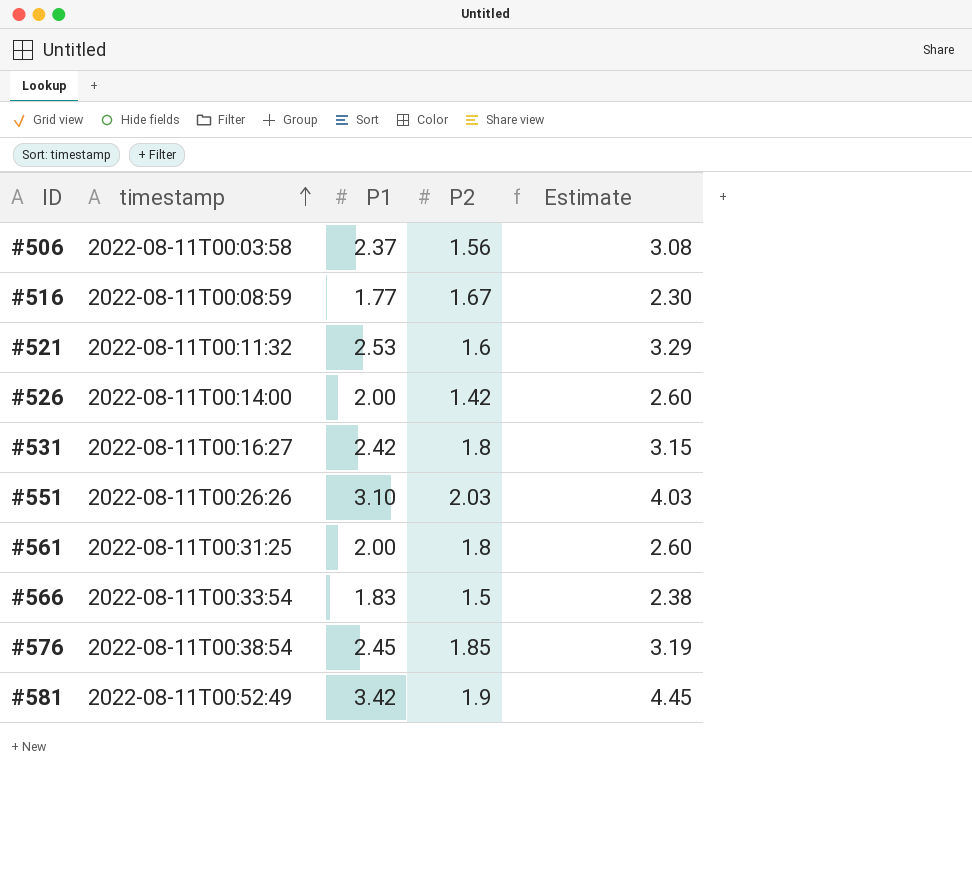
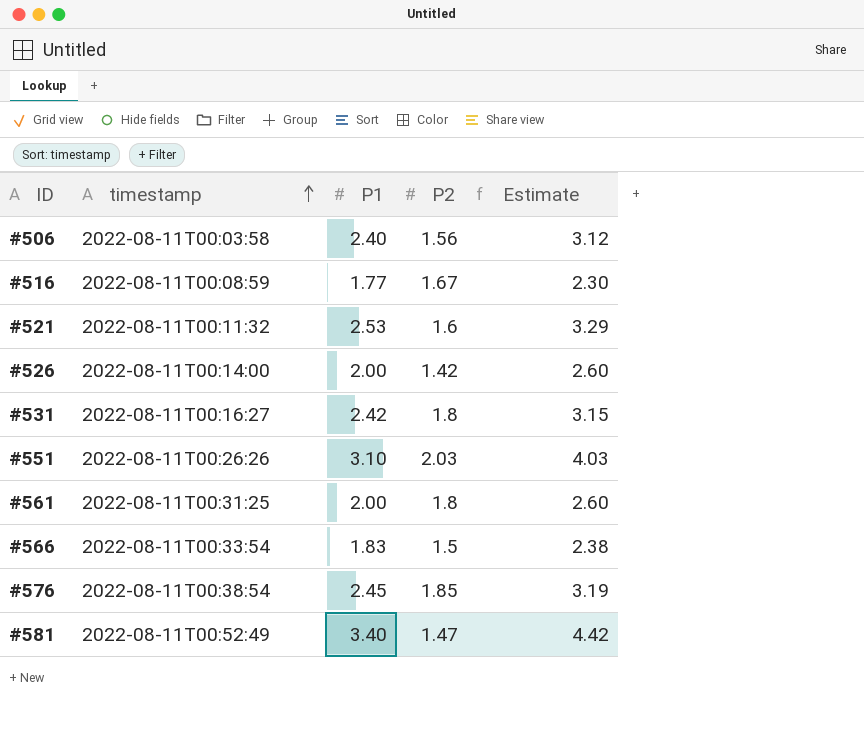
#506 | P1: 2.37 -> 2.40
#506 | Estimate: 3.08 -> 3.12
#581 | P1: 3.42 -> 3.40
#581 | P2: 1.9 -> 1.47
#581 | Estimate: 4.45 -> 4.42

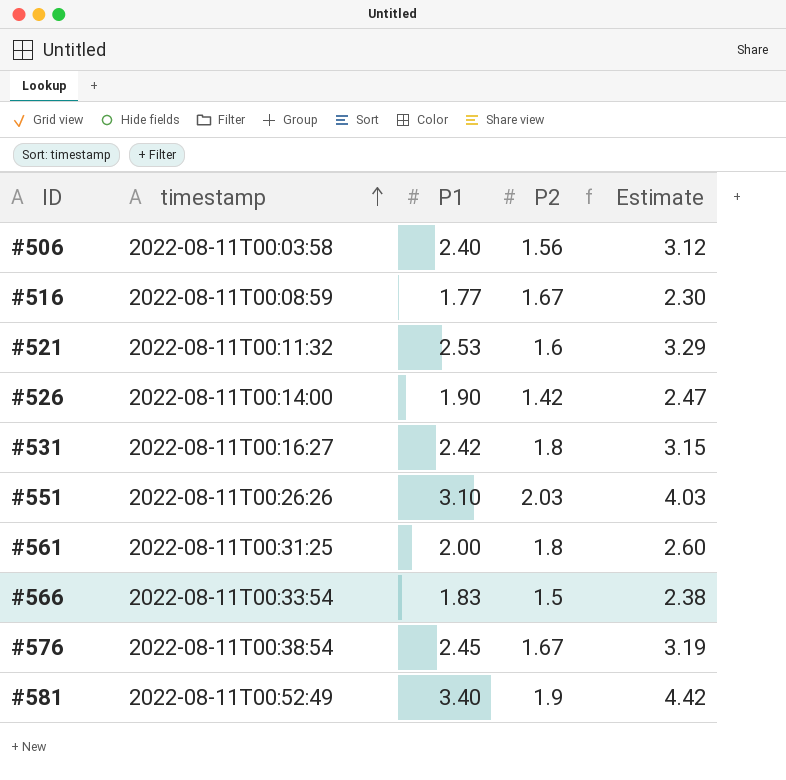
#526 | P1: 2.00 -> 1.90
#526 | Estimate: 2.60 -> 2.47
#576 | P2: 1.85 -> 1.67
#581 | P2: 1.47 -> 1.9

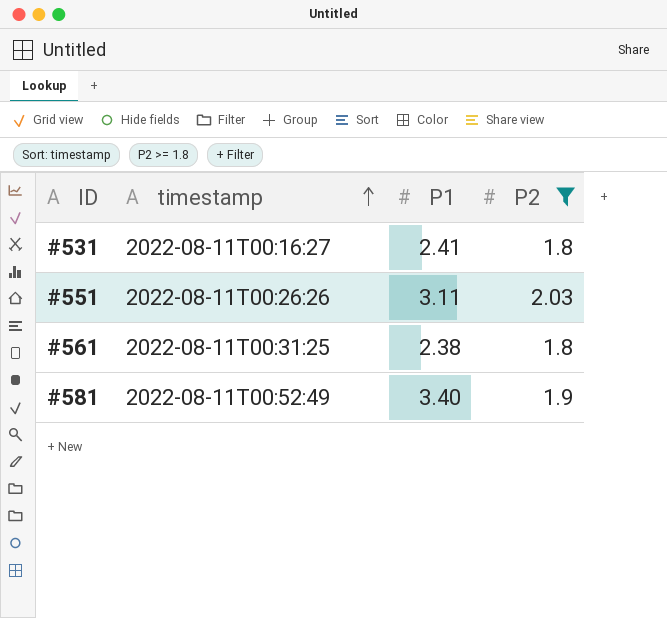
filter: none -> P2 >= 1.8
column Estimate | formula: [P1] * 1.3 -> none
#531 | P1: 2.42 -> 2.41
#551 | P1: 3.10 -> 3.11
#561 | P1: 2.00 -> 2.38

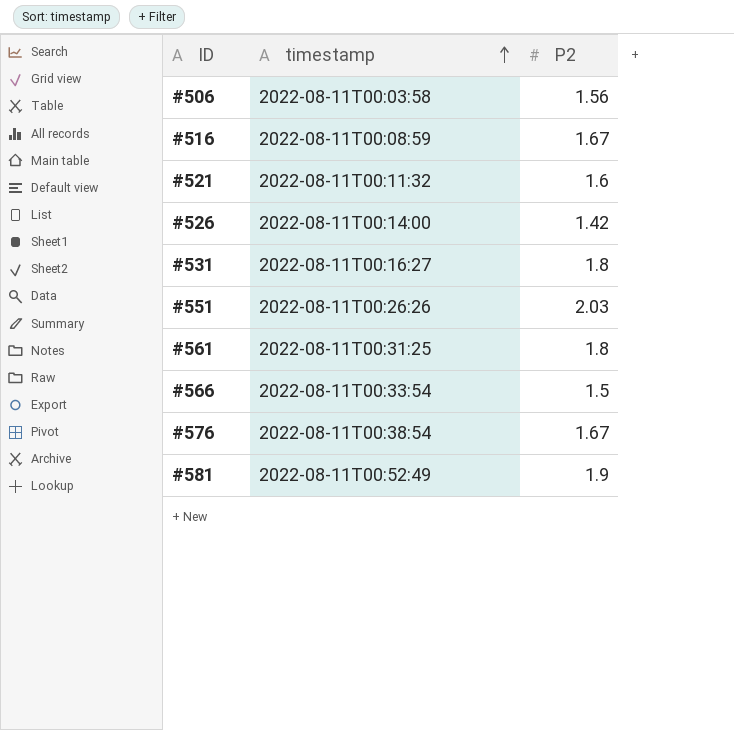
filter: P2 >= 1.8 -> none
column P1 | position: 3 -> none

